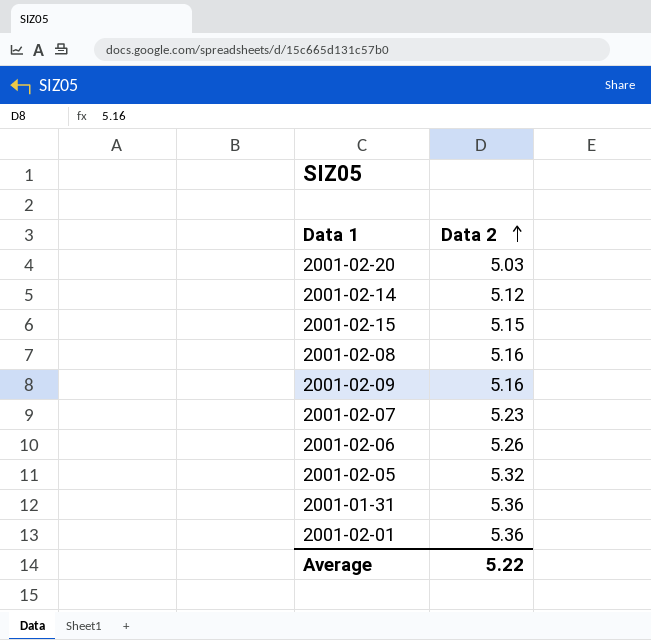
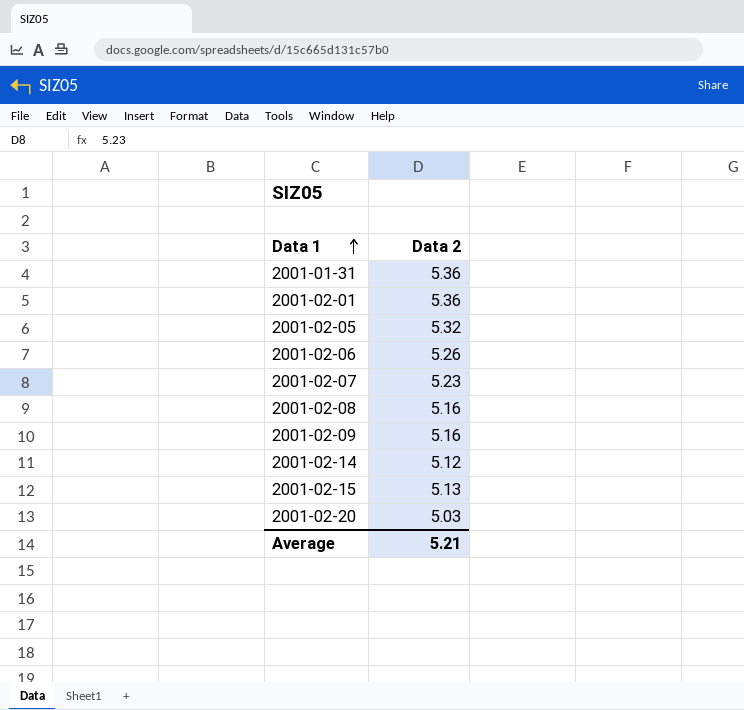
row order: Data 2 ascending -> Data 1 ascending
2001-02-15 | Data 2: 5.15 -> 5.13
Average | Data 2: 5.22 -> 5.21

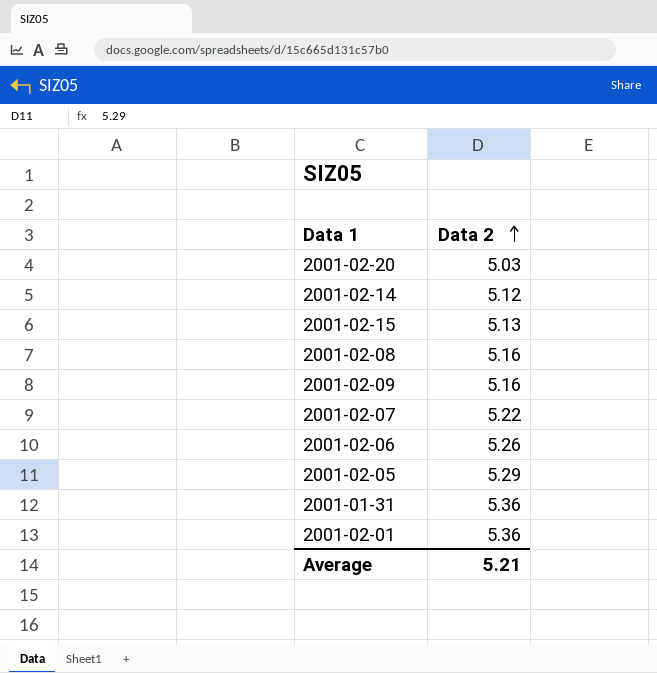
row order: Data 1 ascending -> Data 2 ascending
2001-02-07 | Data 2: 5.23 -> 5.22
2001-02-05 | Data 2: 5.32 -> 5.29

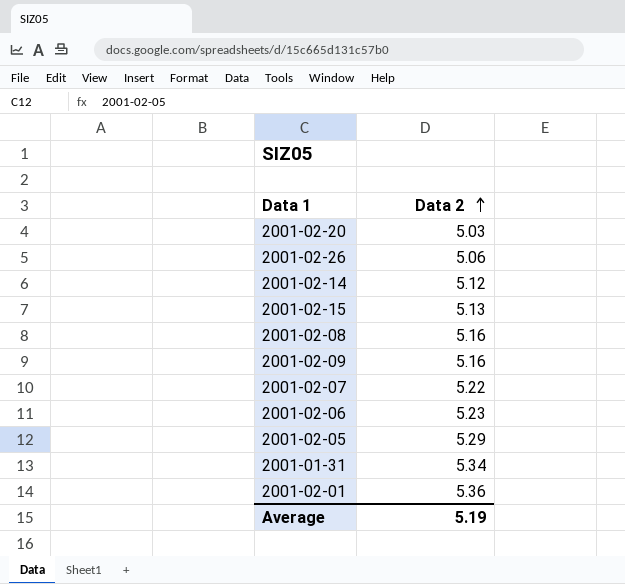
row 2001-02-26: none -> 5.06
2001-02-06 | Data 2: 5.26 -> 5.23
2001-01-31 | Data 2: 5.36 -> 5.34
Average | Data 2: 5.21 -> 5.19

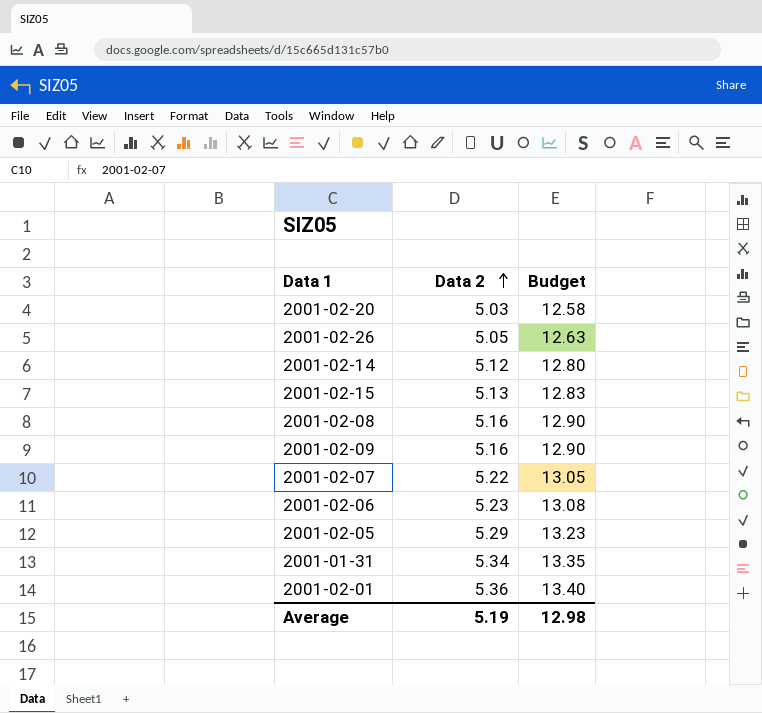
column Budget | formula: none -> [Data 2] * 2.5
2001-02-26 | Data 2: 5.06 -> 5.05

